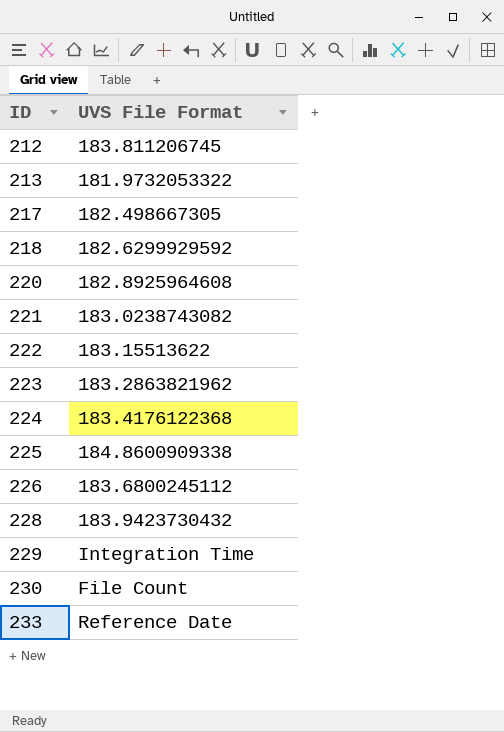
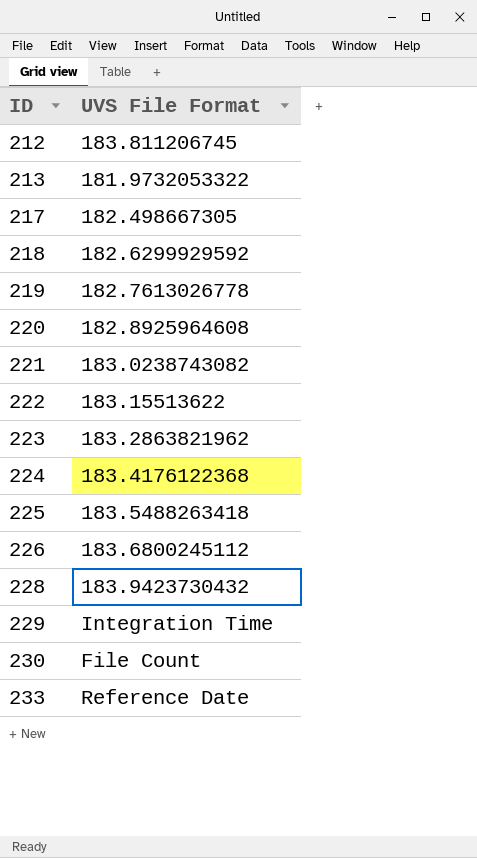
row 219: none -> 182.7613026778
225 | UVS File Format: 184.8600909338 -> 183.5488263418

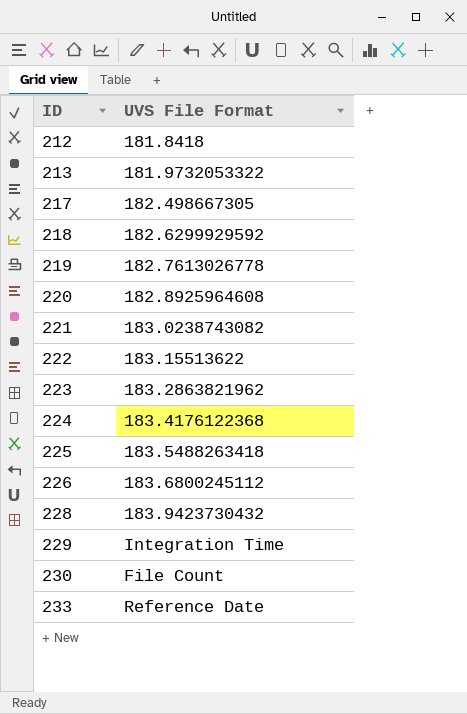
212 | UVS File Format: 183.811206745 -> 181.8418

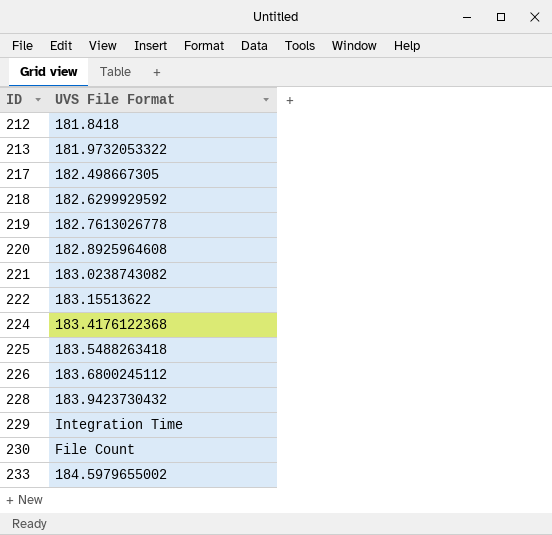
row 223: 183.2863821962 -> none
233 | UVS File Format: Reference Date -> 184.5979655002

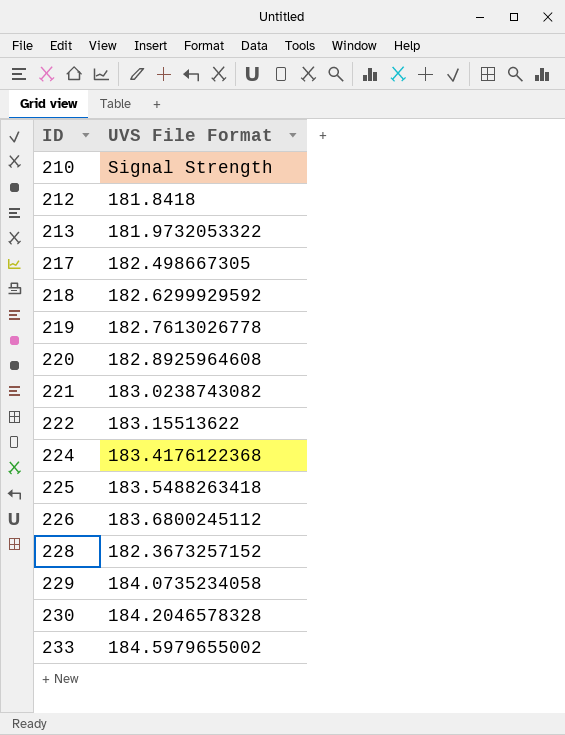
row 210: none -> Signal Strength
228 | UVS File Format: 183.9423730432 -> 182.3673257152
229 | UVS File Format: Integration Time -> 184.0735234058
230 | UVS File Format: File Count -> 184.2046578328

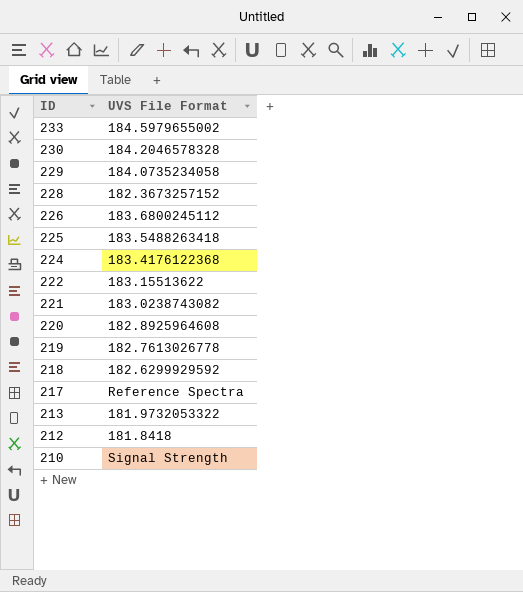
row order: ID ascending -> ID descending
217 | UVS File Format: 182.498667305 -> Reference Spectra

